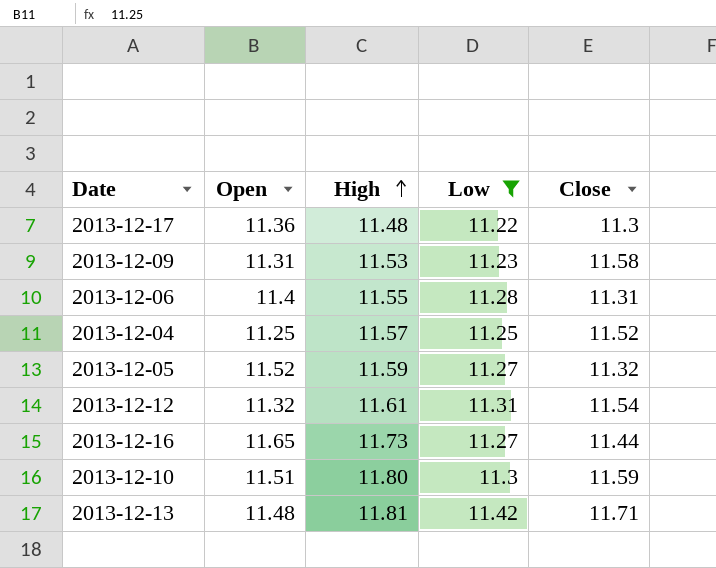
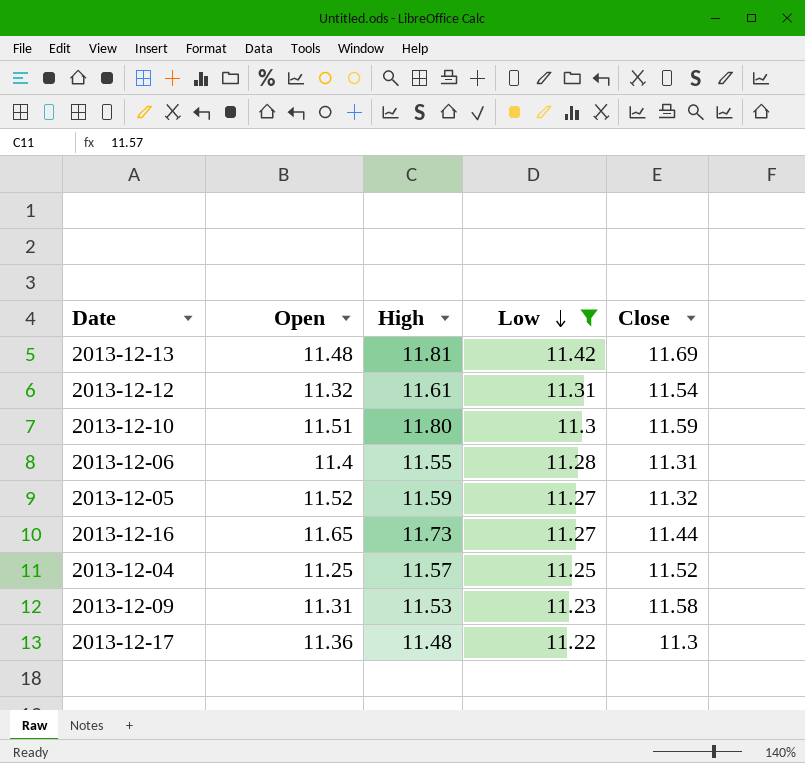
row order: High ascending -> Low descending
2013-12-13 | Close: 11.71 -> 11.69

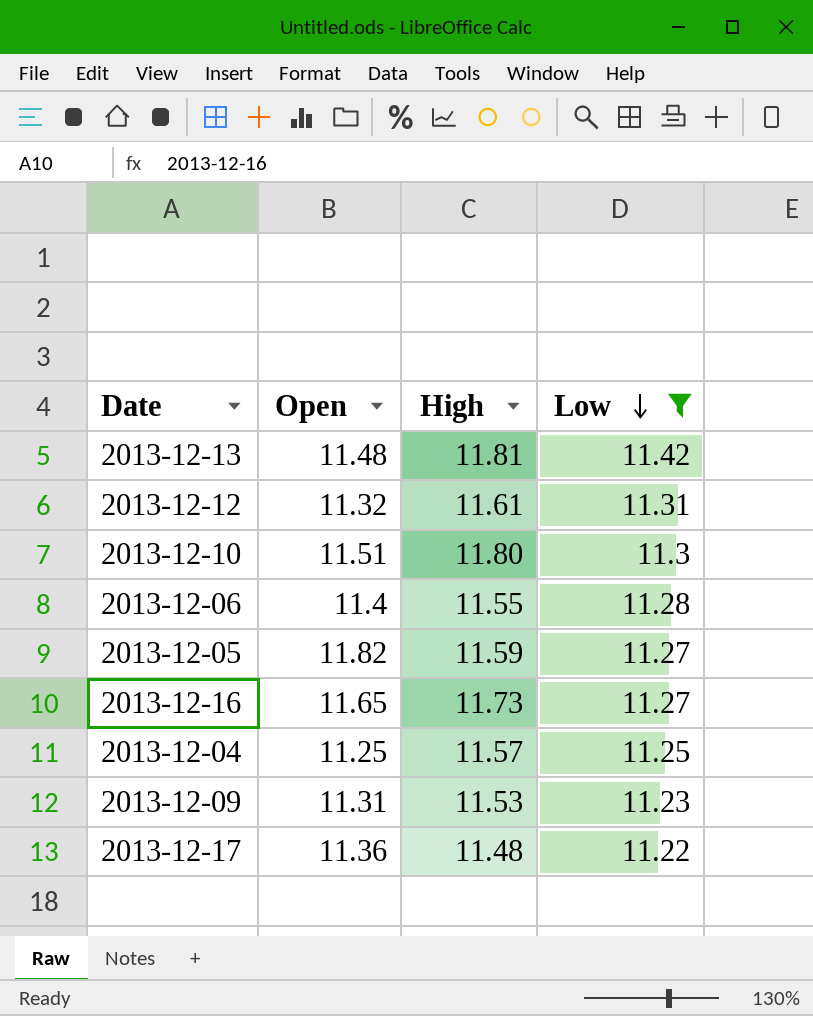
column Close | position: 5 -> none
2013-12-05 | Open: 11.52 -> 11.82

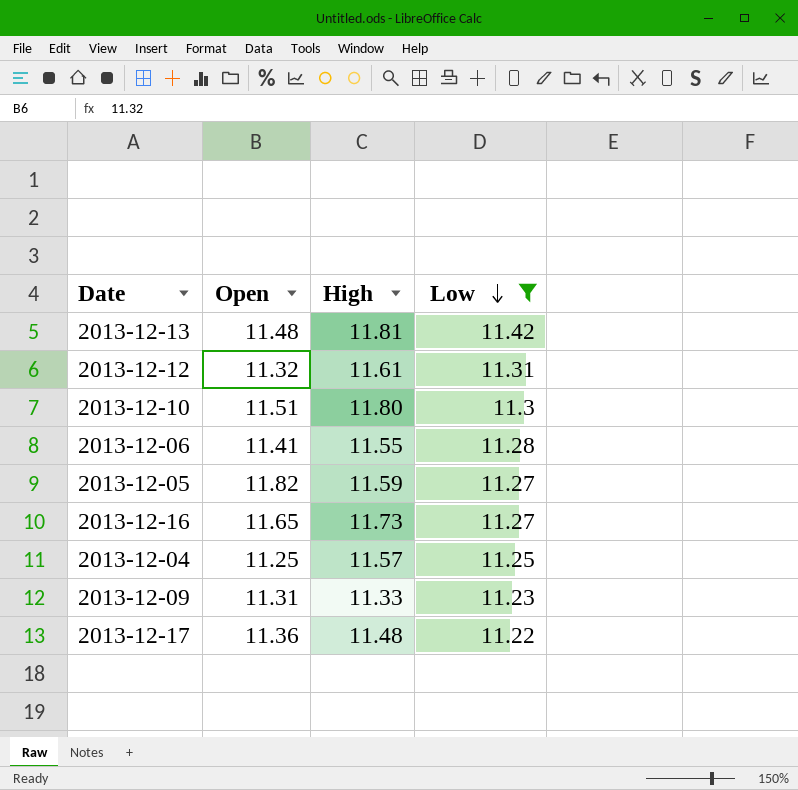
2013-12-06 | Open: 11.4 -> 11.41
2013-12-09 | High: 11.53 -> 11.33

